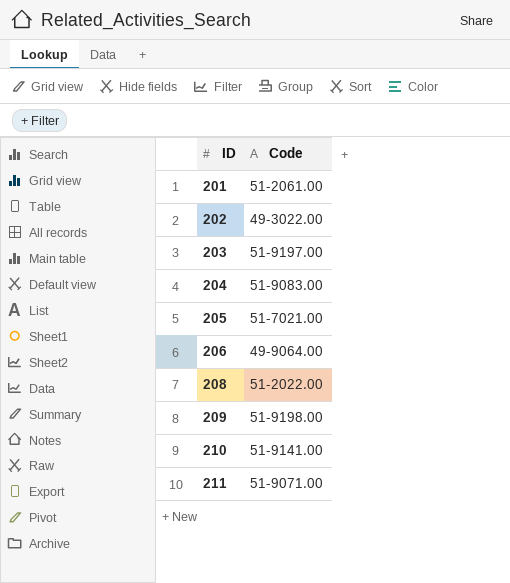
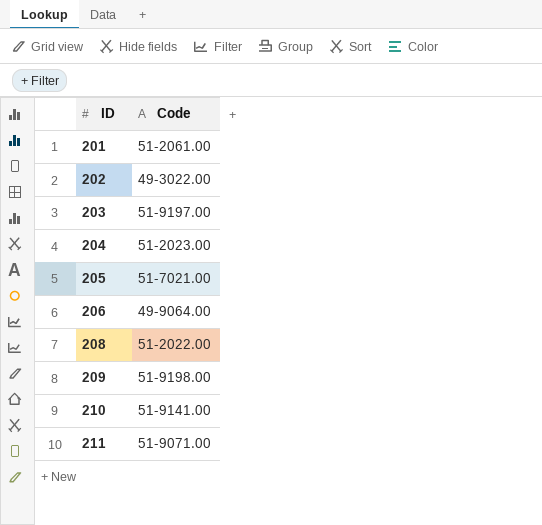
204 | Code: 51-9083.00 -> 51-2023.00

